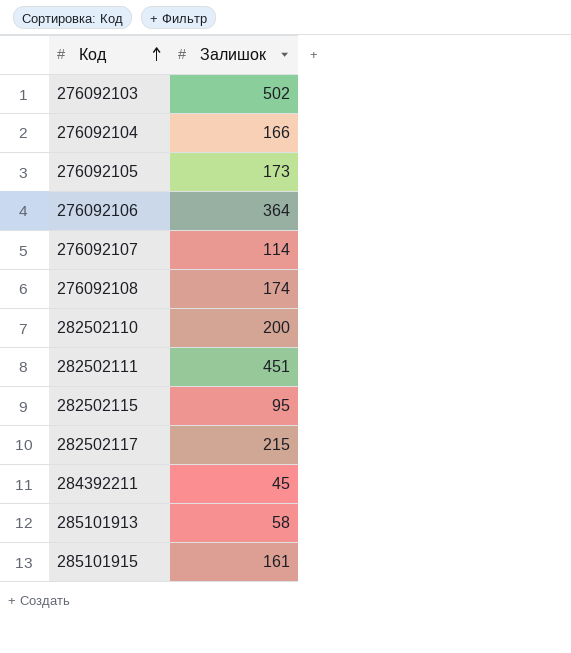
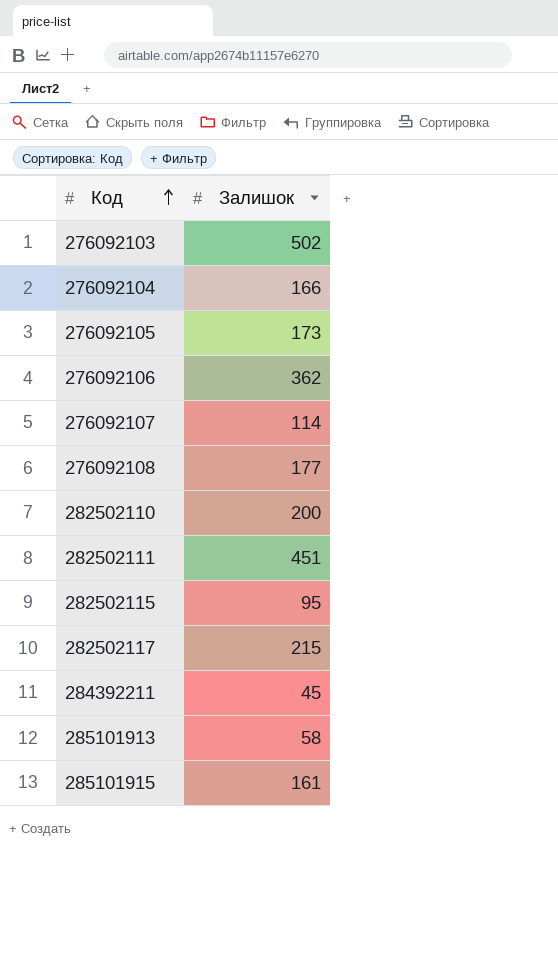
276092106 | Залишок: 364 -> 362
276092108 | Залишок: 174 -> 177

